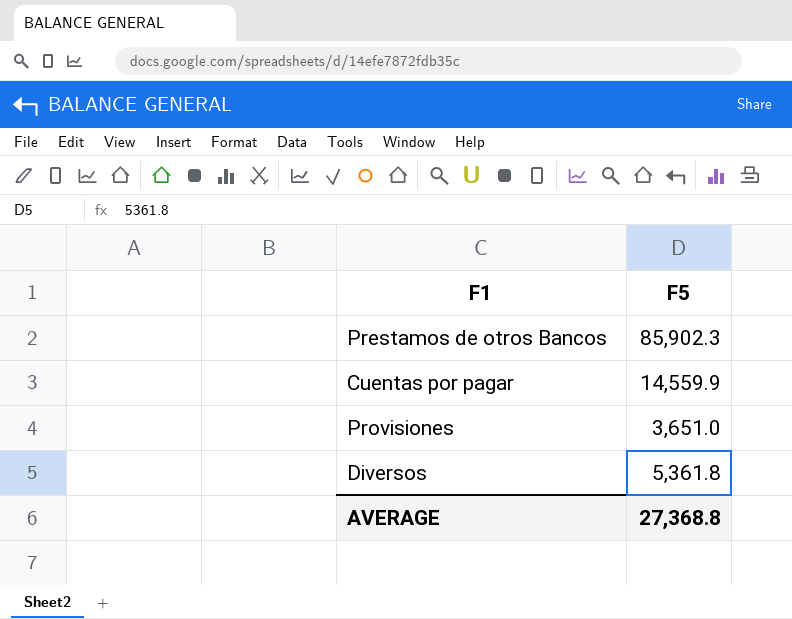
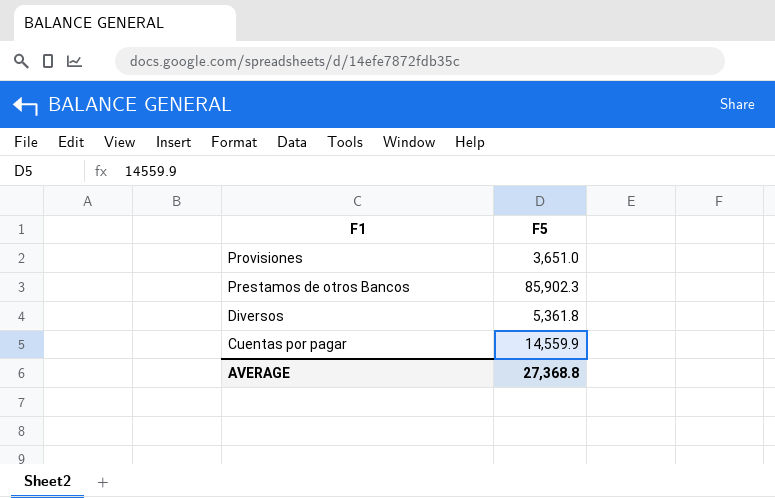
row order: none -> F1 descending

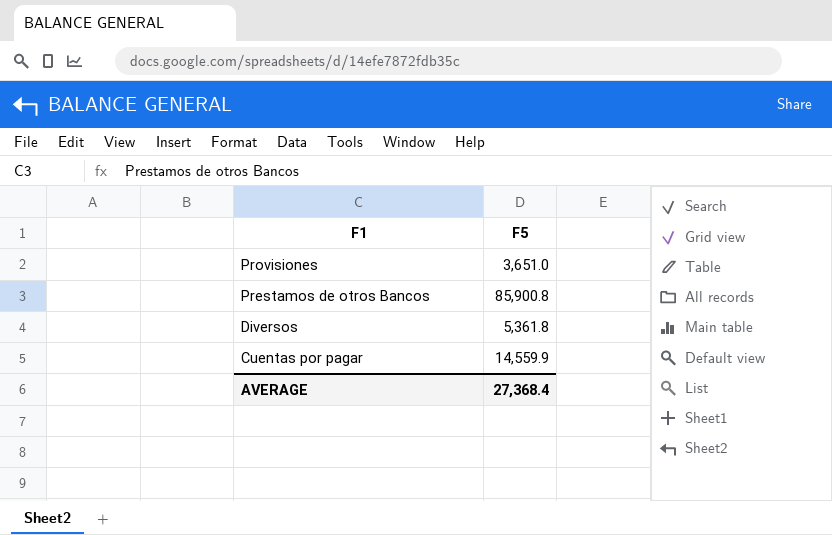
Prestamos de otros Bancos | F5: 85,902.3 -> 85,900.8
AVERAGE | F5: 27,368.8 -> 27,368.4

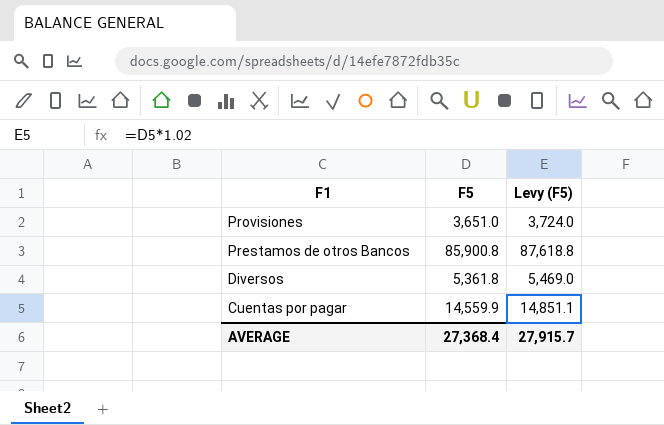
column Levy (F5) | formula: none -> [F5] * 1.02

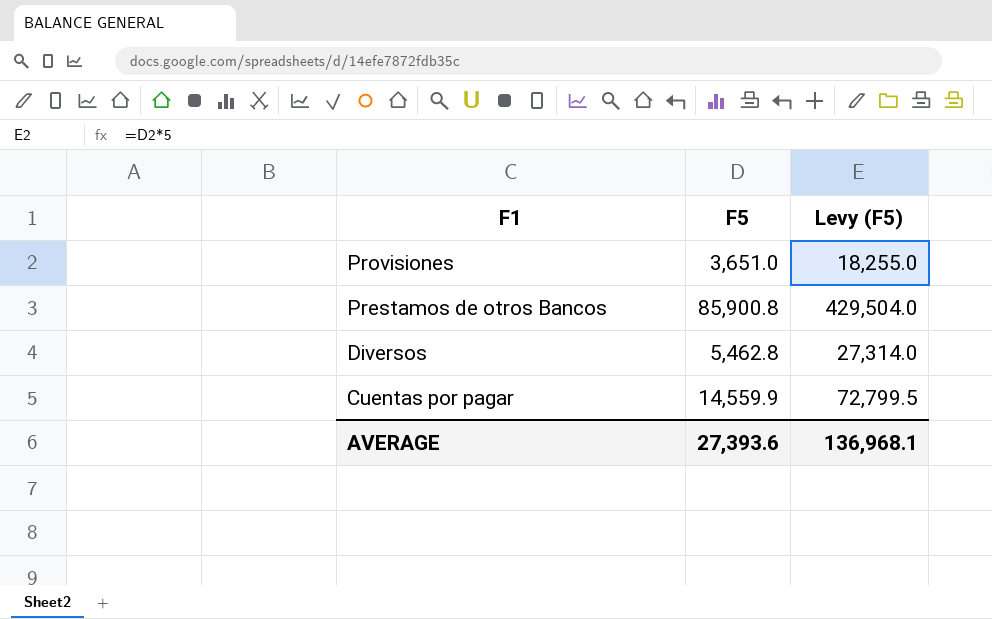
column Levy (F5) | formula: [F5] * 1.02 -> [F5] * 5
Diversos | F5: 5,361.8 -> 5,462.8
AVERAGE | F5: 27,368.4 -> 27,393.6
AVERAGE | Levy (F5): 27,915.7 -> 136,968.1

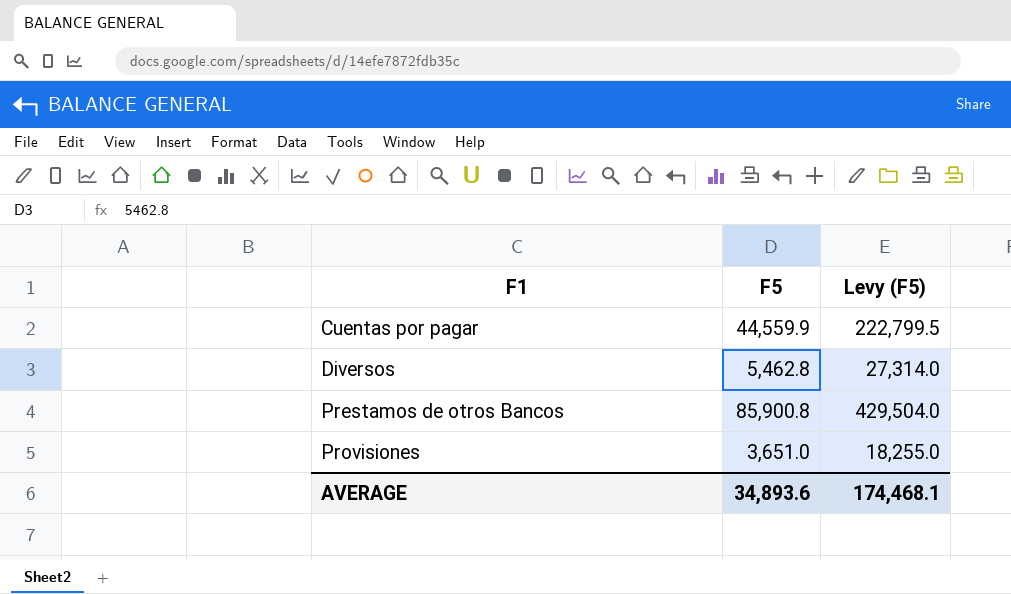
row order: F1 descending -> F1 ascending
Cuentas por pagar | F5: 14,559.9 -> 44,559.9
Cuentas por pagar | Levy (F5): 72,799.5 -> 222,799.5
AVERAGE | F5: 27,393.6 -> 34,893.6
AVERAGE | Levy (F5): 136,968.1 -> 174,468.1

